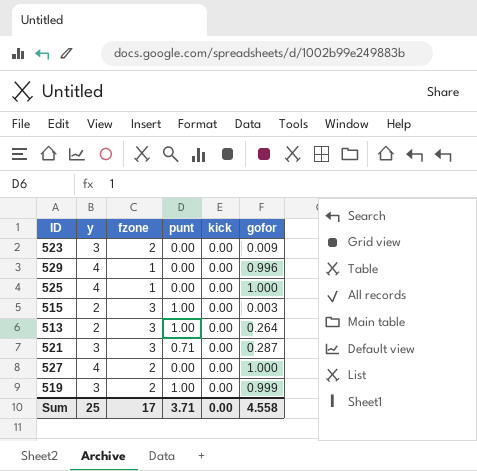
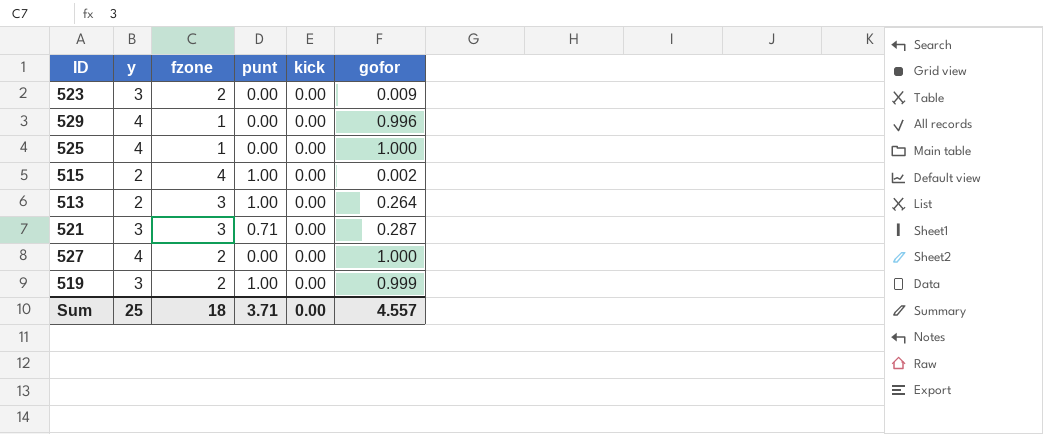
515 | fzone: 3 -> 4
515 | gofor: 0.003 -> 0.002
Sum | fzone: 17 -> 18
Sum | gofor: 4.558 -> 4.557

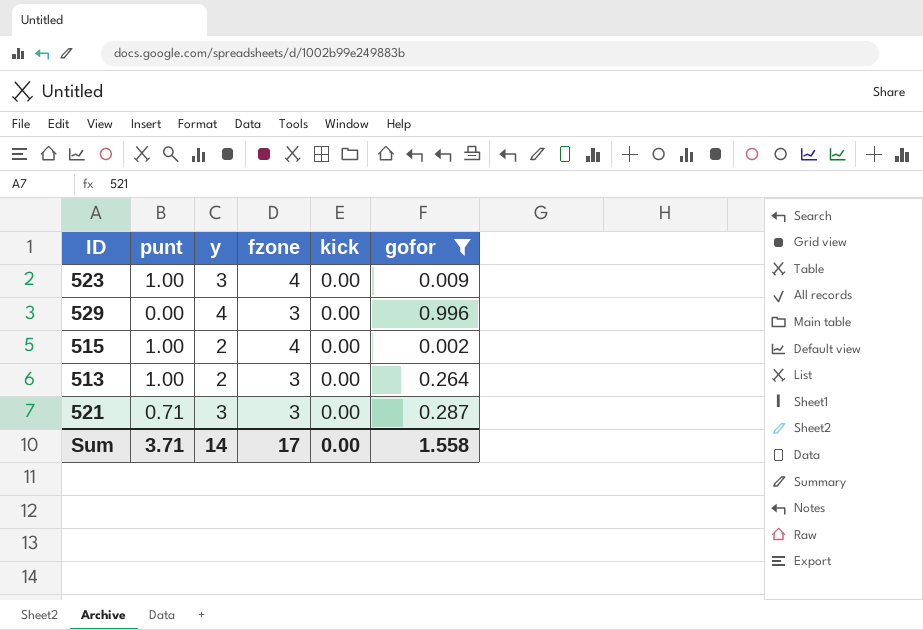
filter: none -> gofor <= 0.996
column punt | position: 4 -> 2
523 | punt: 0.00 -> 1.00
523 | fzone: 2 -> 4
529 | fzone: 1 -> 3
Sum | y: 25 -> 14
Sum | fzone: 18 -> 17
Sum | gofor: 4.557 -> 1.558

